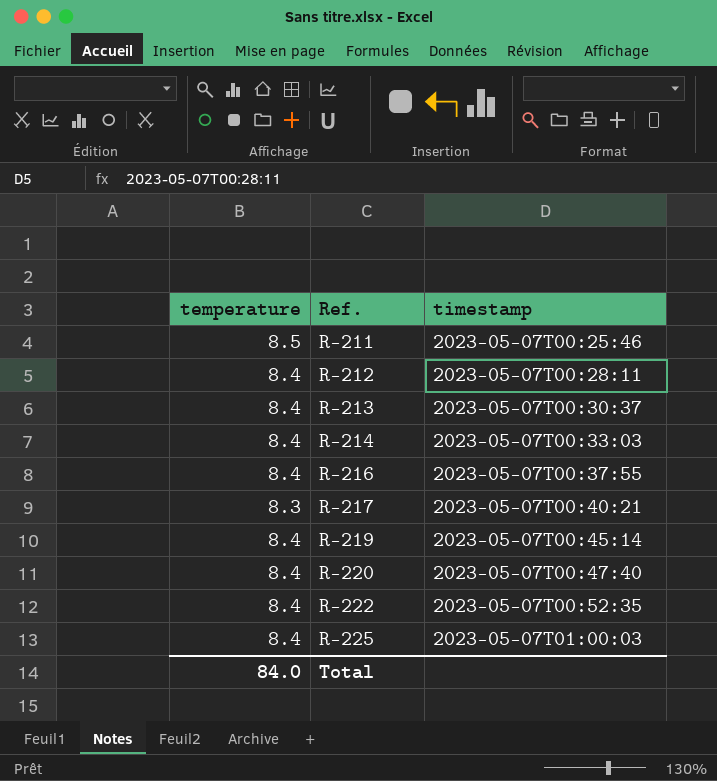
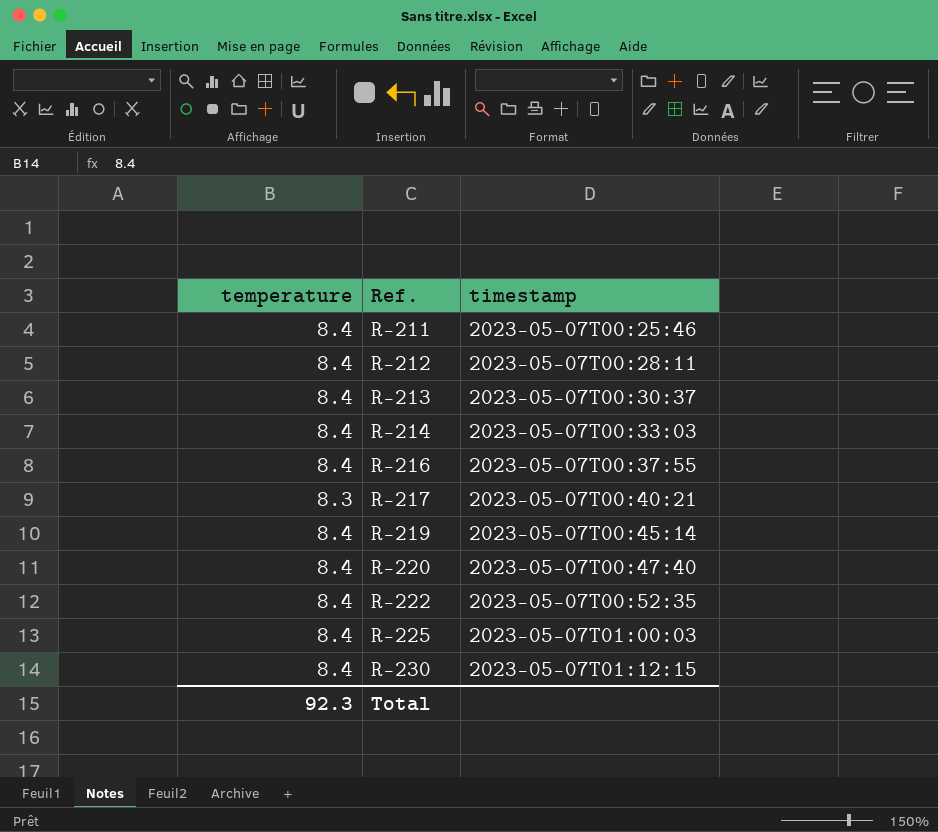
R-211 | temperature: 8.5 -> 8.4
row R-230: none -> 8.4 | 2023-05-07T01:12:15
Total | temperature: 84.0 -> 92.3

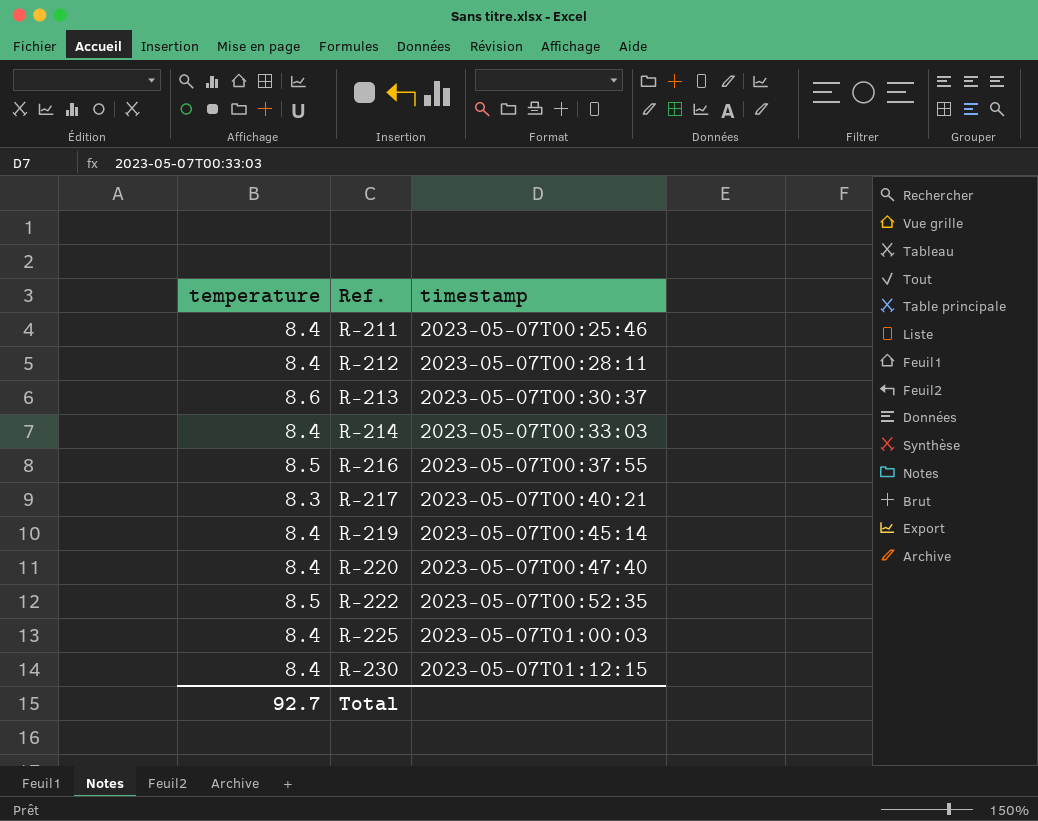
R-213 | temperature: 8.4 -> 8.6
R-216 | temperature: 8.4 -> 8.5
R-222 | temperature: 8.4 -> 8.5
Total | temperature: 92.3 -> 92.7

